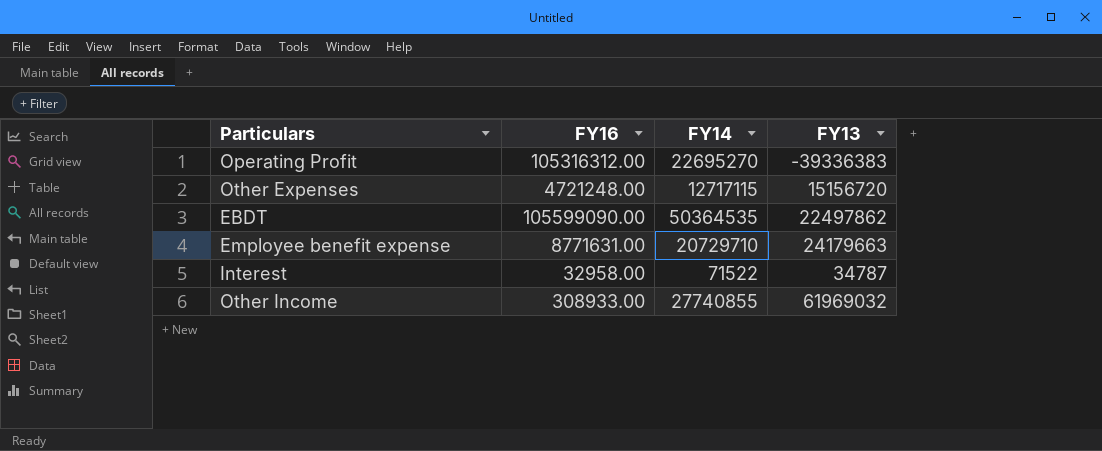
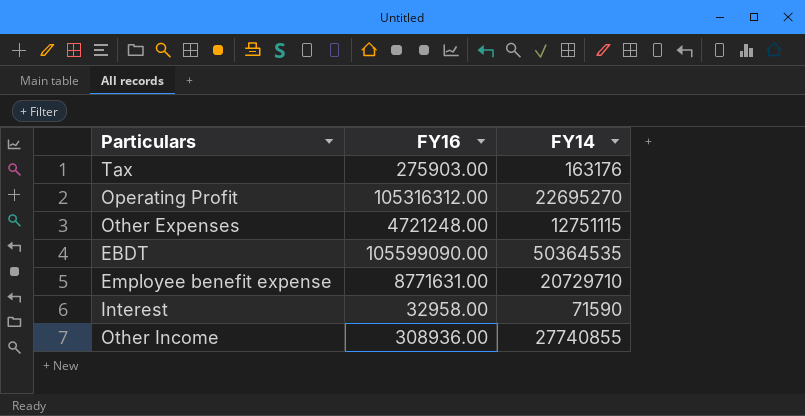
column FY13 | position: 4 -> none
row Tax: none -> 275903.00 | 163176
Other Expenses | FY14: 12717115 -> 12751115
Interest | FY14: 71522 -> 71590
Other Income | FY16: 308933.00 -> 308936.00

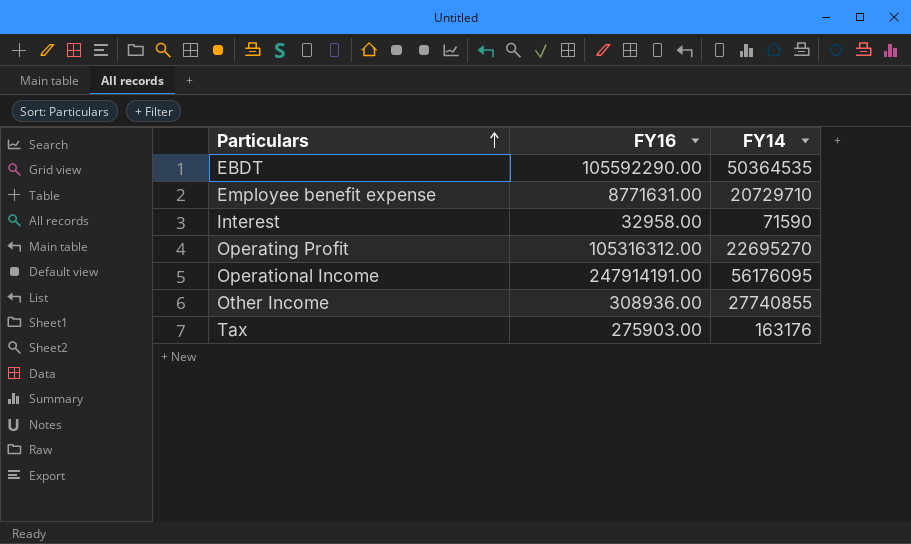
row order: none -> Particulars ascending
row Other Expenses: 4721248.00 | 12751115 -> none
EBDT | FY16: 105599090.00 -> 105592290.00
row Operational Income: none -> 247914191.00 | 56176095

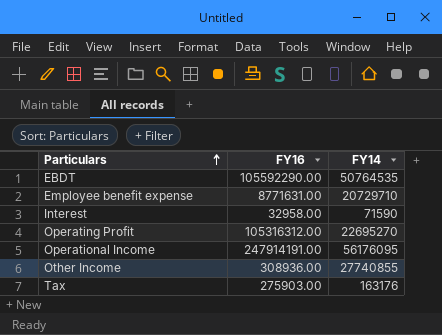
EBDT | FY14: 50364535 -> 50764535

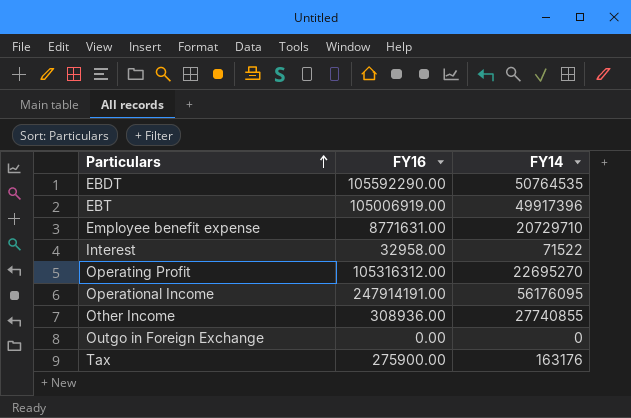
row EBT: none -> 105006919.00 | 49917396
Interest | FY14: 71590 -> 71522
row Outgo in Foreign Exchange: none -> 0.00 | 0
Tax | FY16: 275903.00 -> 275900.00

